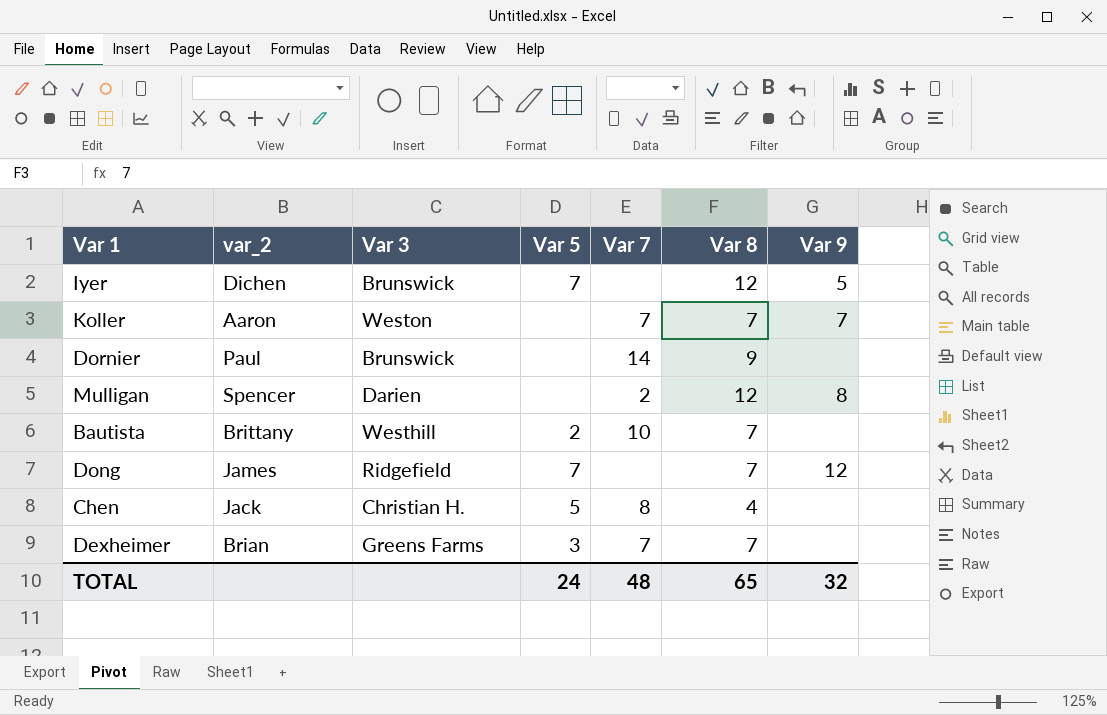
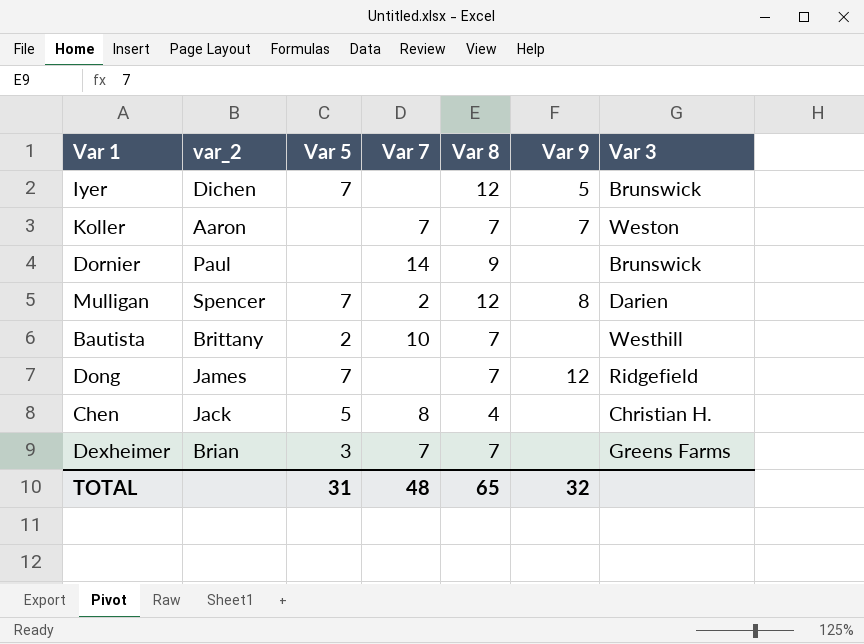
column Var 3 | position: 3 -> 7
Mulligan | Var 5: none -> 7
TOTAL | Var 5: 24 -> 31

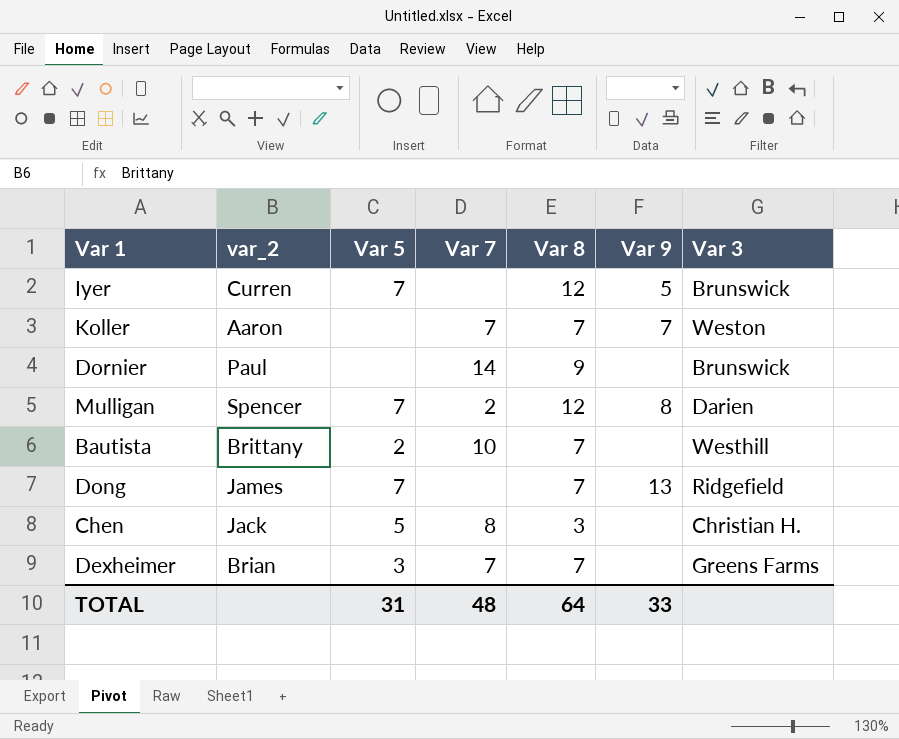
Iyer | var_2: Dichen -> Curren
Dong | Var 9: 12 -> 13
Chen | Var 8: 4 -> 3
TOTAL | Var 8: 65 -> 64
TOTAL | Var 9: 32 -> 33

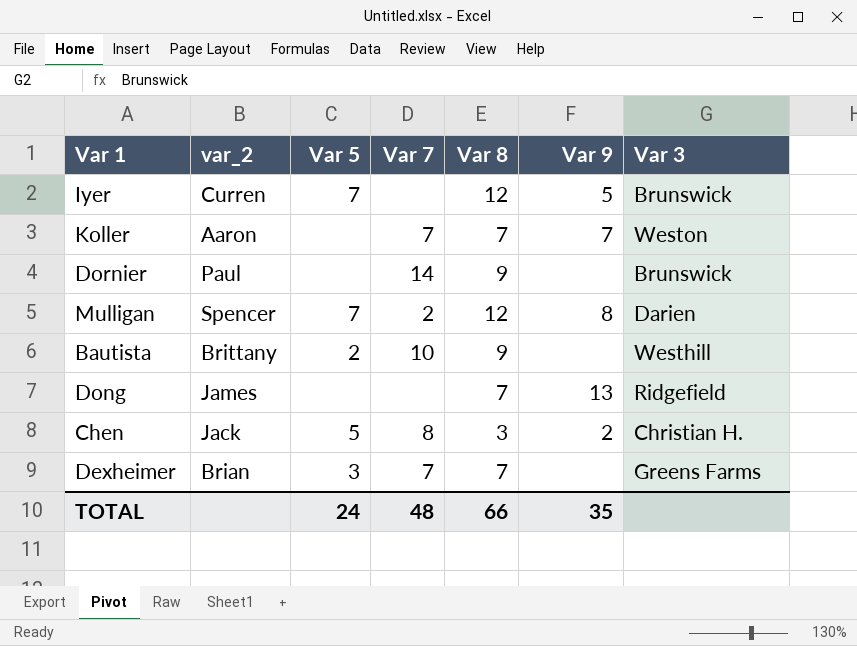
Bautista | Var 8: 7 -> 9
Dong | Var 5: 7 -> none
Chen | Var 9: none -> 2
TOTAL | Var 5: 31 -> 24
TOTAL | Var 8: 64 -> 66
TOTAL | Var 9: 33 -> 35

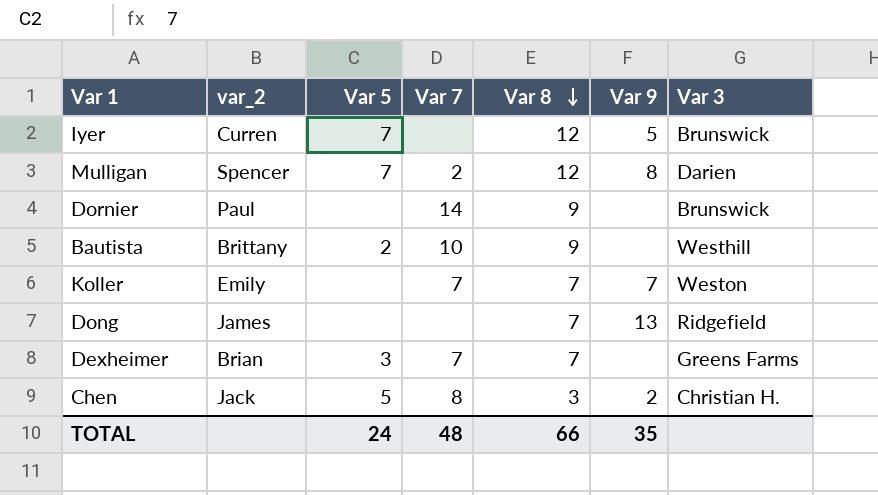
row order: none -> Var 8 descending
Koller | var_2: Aaron -> Emily

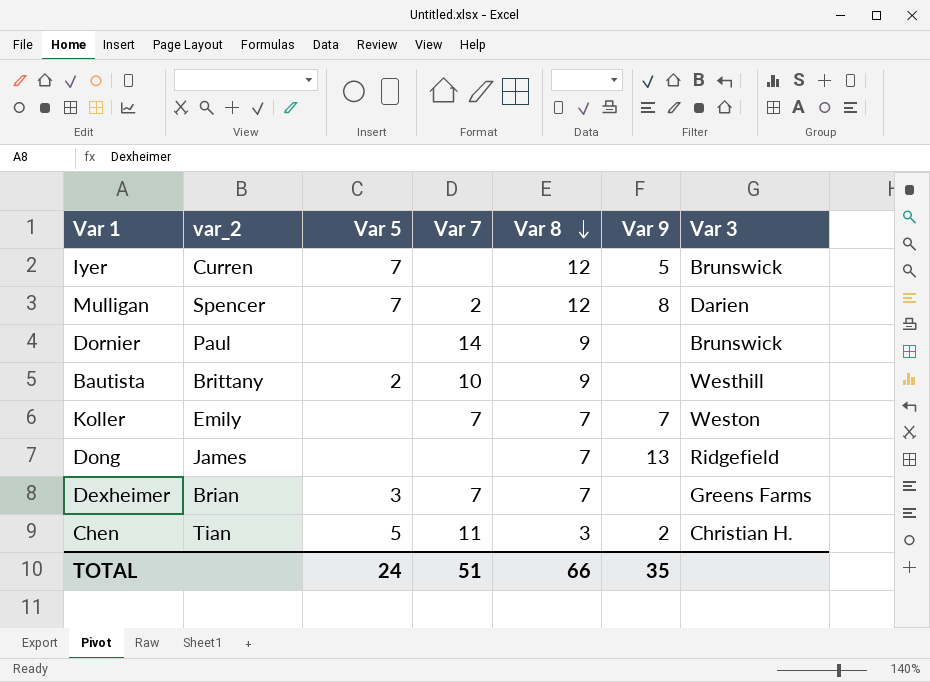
Chen | var_2: Jack -> Tian
Chen | Var 7: 8 -> 11
TOTAL | Var 7: 48 -> 51

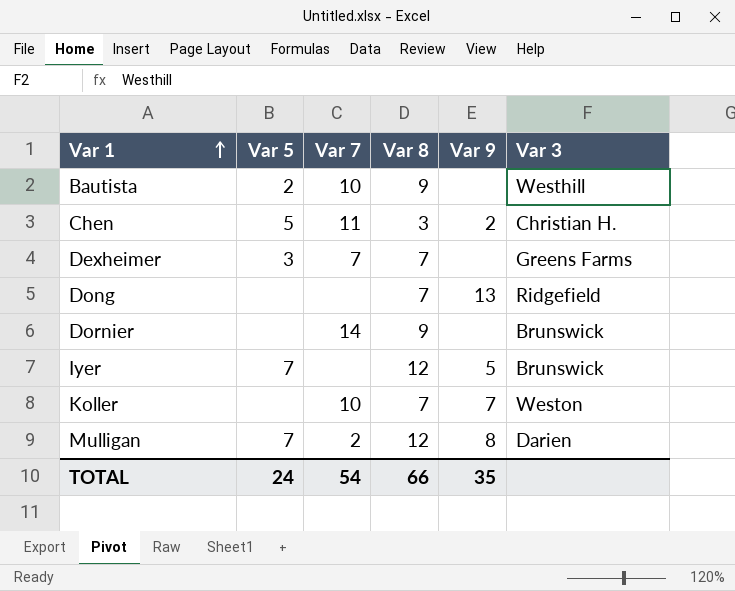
row order: Var 8 descending -> Var 1 ascending
column var_2 | position: 2 -> none
Koller | Var 7: 7 -> 10
TOTAL | Var 7: 51 -> 54

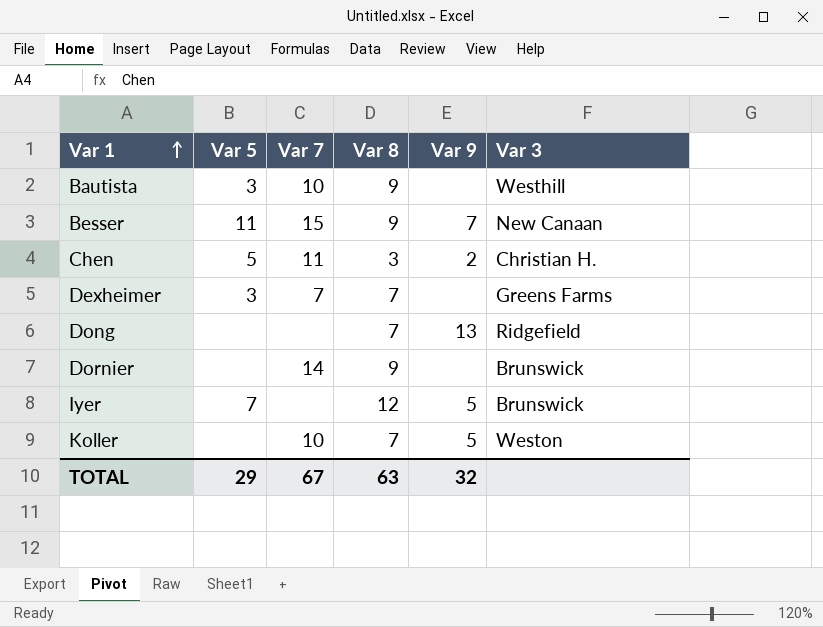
row Mulligan: 7 | 2 | 12 | 8 | Darien -> none
Bautista | Var 5: 2 -> 3
row Besser: none -> 11 | 15 | 9 | 7 | New Canaan
Koller | Var 9: 7 -> 5
TOTAL | Var 5: 24 -> 29
TOTAL | Var 7: 54 -> 67
TOTAL | Var 8: 66 -> 63
TOTAL | Var 9: 35 -> 32

